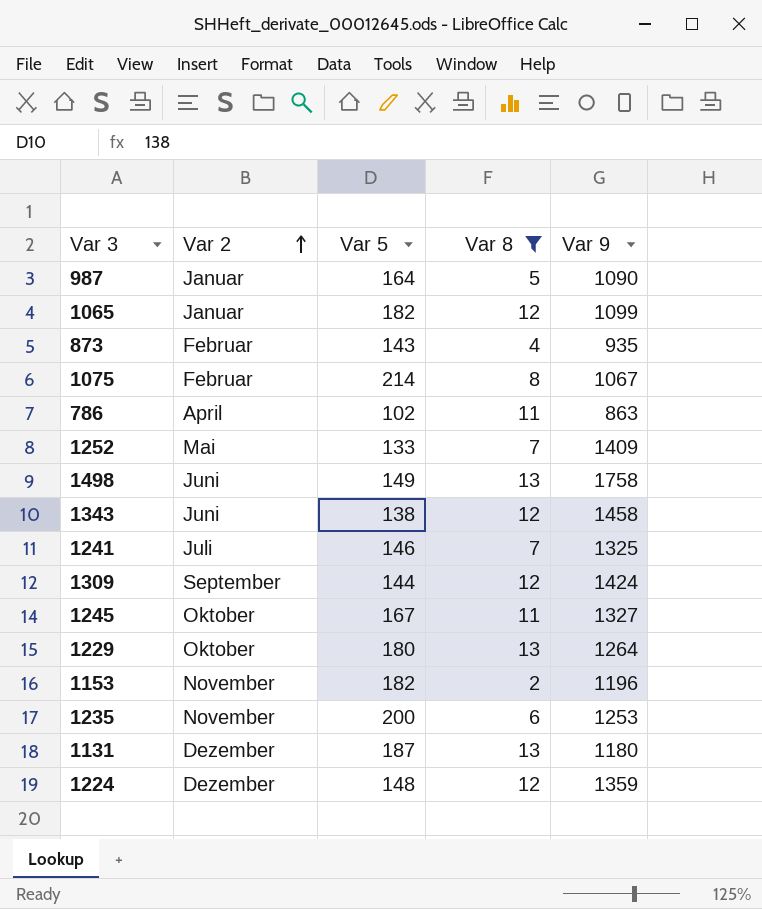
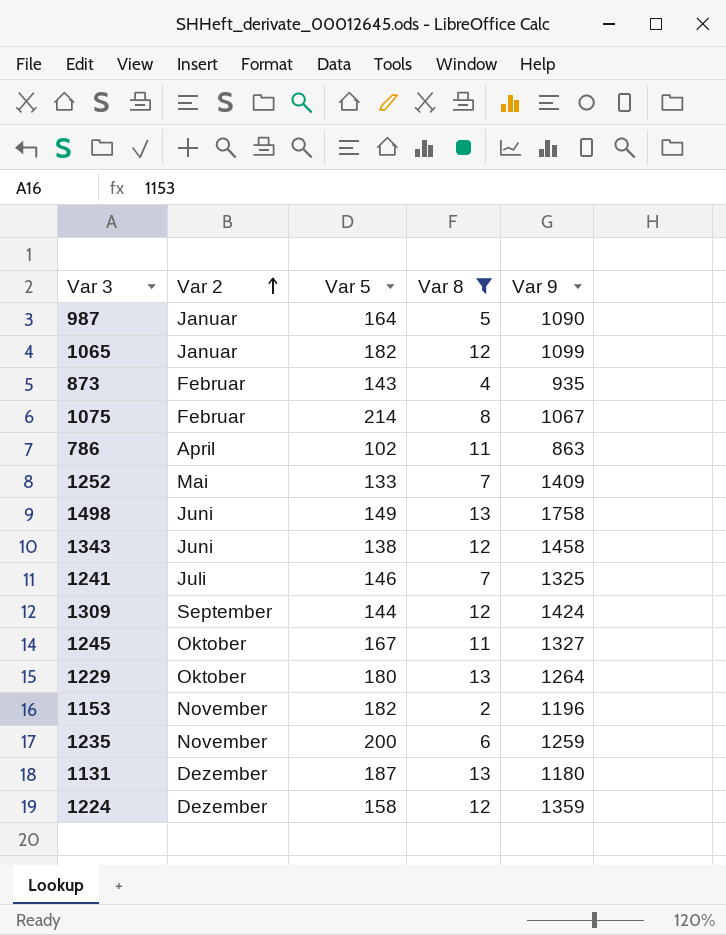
1235 | Var 9: 1253 -> 1259
1224 | Var 5: 148 -> 158

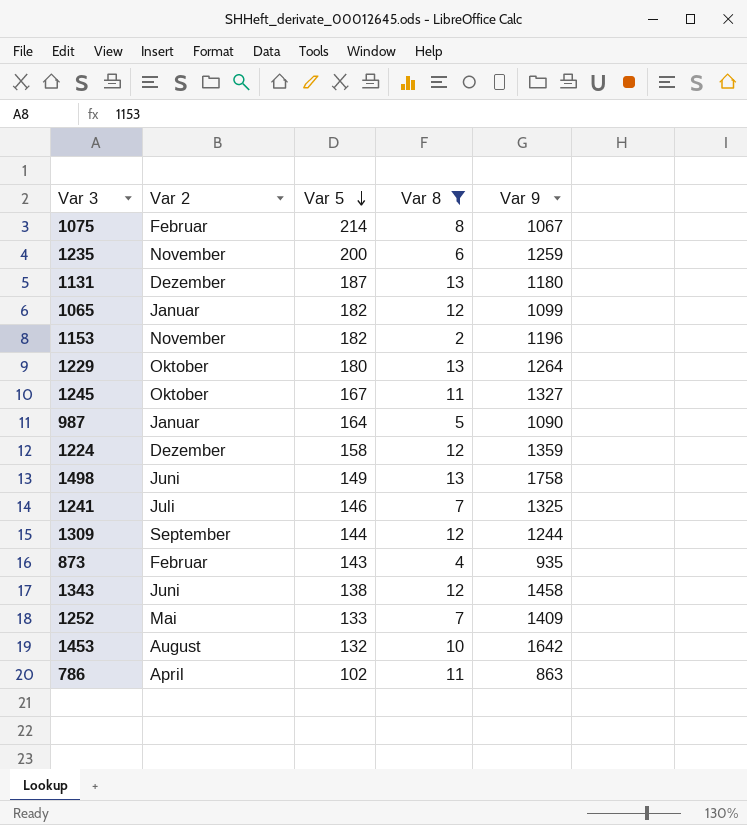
row order: Var 2 ascending -> Var 5 descending
1309 | Var 9: 1424 -> 1244
row 1453: none -> August | 132 | 10 | 1642

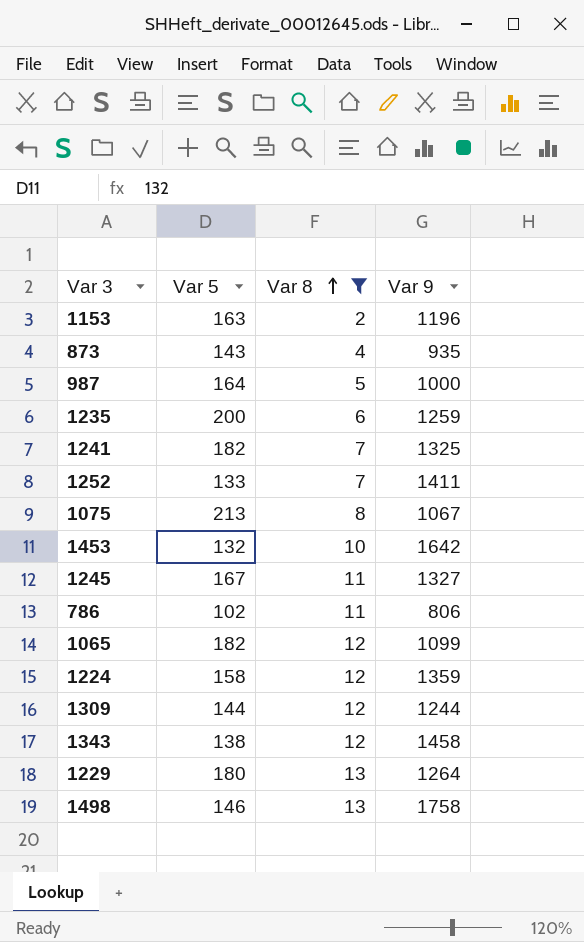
row order: Var 5 descending -> Var 8 ascending
column Var 2 | position: 2 -> none
row 1131: Dezember | 187 | 13 | 1180 -> none
1153 | Var 5: 182 -> 163
987 | Var 9: 1090 -> 1000
1241 | Var 5: 146 -> 182
1252 | Var 9: 1409 -> 1411
1075 | Var 5: 214 -> 213
786 | Var 9: 863 -> 806
1498 | Var 5: 149 -> 146

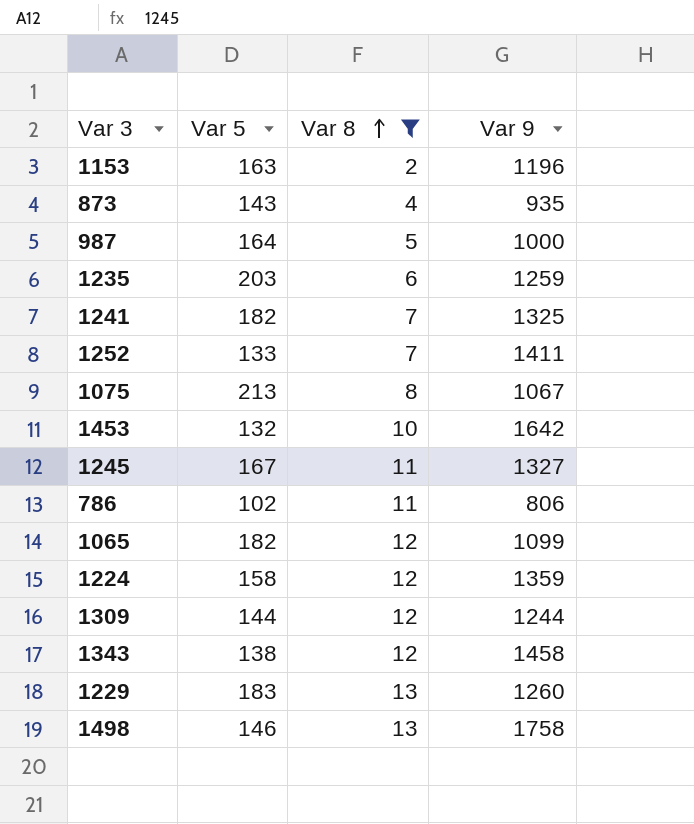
1235 | Var 5: 200 -> 203
1229 | Var 5: 180 -> 183
1229 | Var 9: 1264 -> 1260

